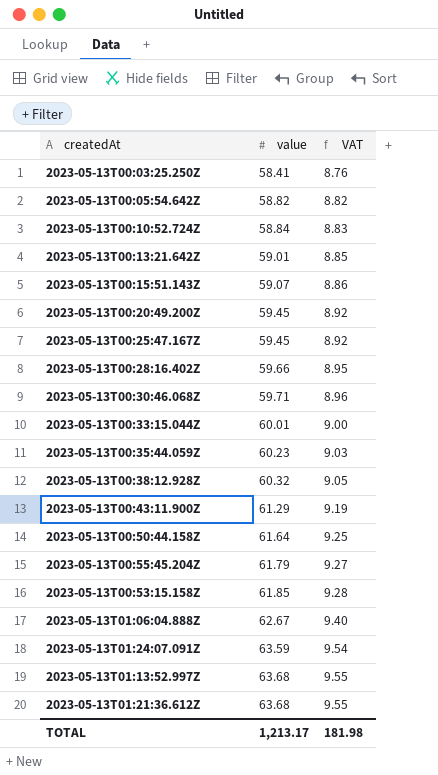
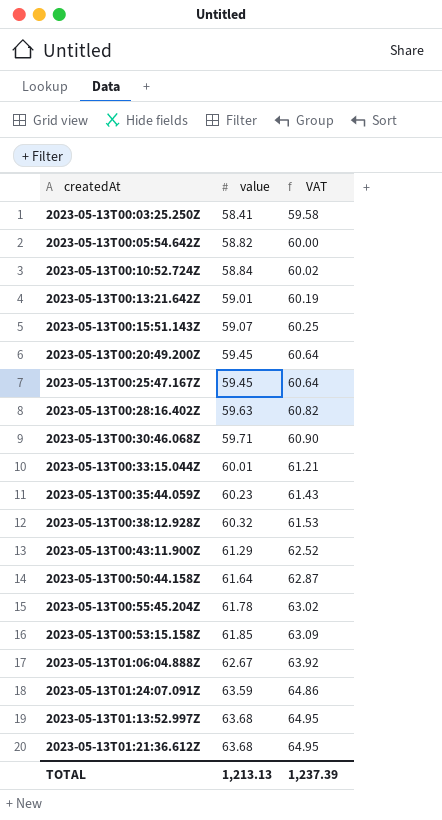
column VAT | formula: [value] * 0.15 -> [value] * 1.02
2023-05-13T00:28:16.402Z | value: 59.66 -> 59.63
2023-05-13T00:55:45.204Z | value: 61.79 -> 61.78
TOTAL | value: 1,213.17 -> 1,213.13
TOTAL | VAT: 181.98 -> 1,237.39

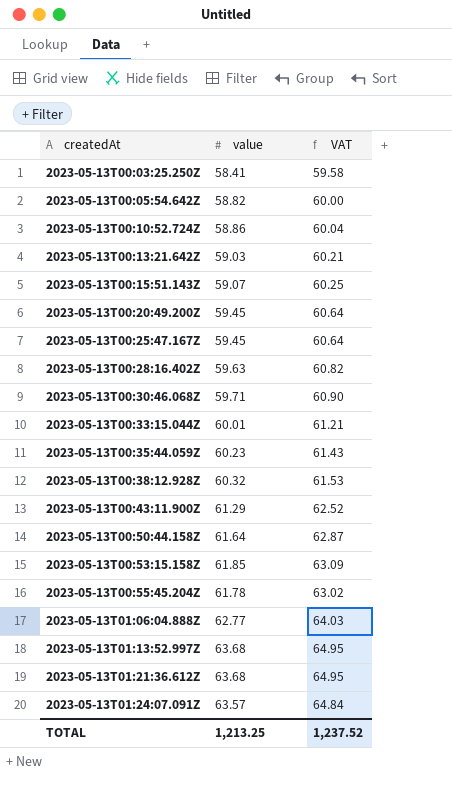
row order: value ascending -> createdAt ascending
2023-05-13T00:10:52.724Z | value: 58.84 -> 58.86
2023-05-13T00:10:52.724Z | VAT: 60.02 -> 60.04
2023-05-13T00:13:21.642Z | value: 59.01 -> 59.03
2023-05-13T00:13:21.642Z | VAT: 60.19 -> 60.21
2023-05-13T01:06:04.888Z | value: 62.67 -> 62.77
2023-05-13T01:06:04.888Z | VAT: 63.92 -> 64.03
2023-05-13T01:24:07.091Z | value: 63.59 -> 63.57
2023-05-13T01:24:07.091Z | VAT: 64.86 -> 64.84
TOTAL | value: 1,213.13 -> 1,213.25
TOTAL | VAT: 1,237.39 -> 1,237.52

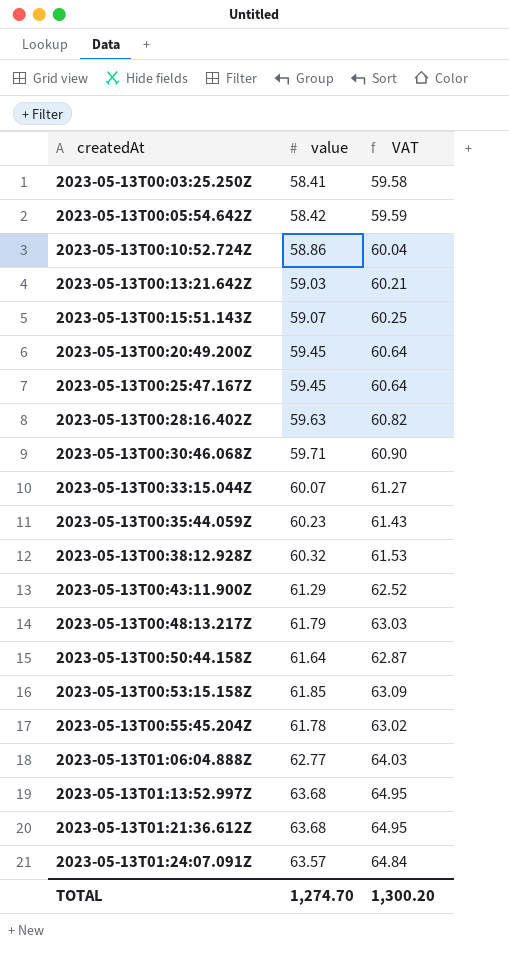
2023-05-13T00:05:54.642Z | value: 58.82 -> 58.42
2023-05-13T00:05:54.642Z | VAT: 60.00 -> 59.59
2023-05-13T00:33:15.044Z | value: 60.01 -> 60.07
2023-05-13T00:33:15.044Z | VAT: 61.21 -> 61.27
row 2023-05-13T00:48:13.217Z: none -> 61.79 | 63.03
TOTAL | value: 1,213.25 -> 1,274.70
TOTAL | VAT: 1,237.52 -> 1,300.20

